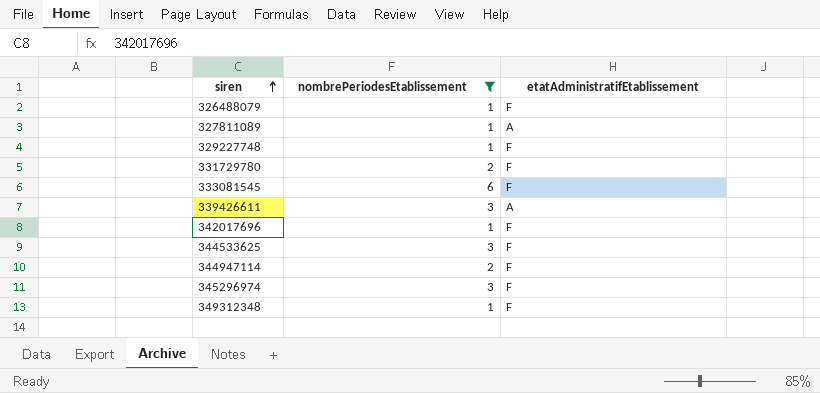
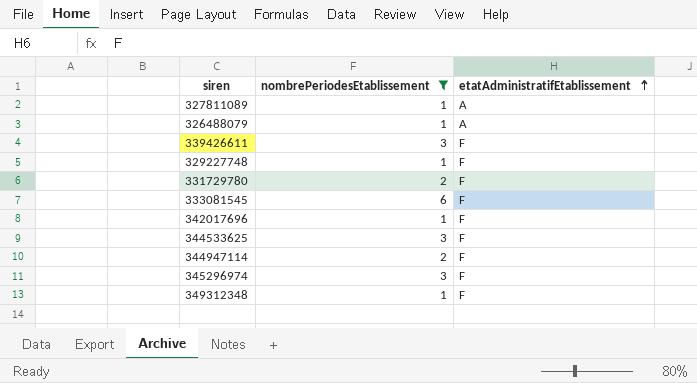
row order: siren ascending -> etatAdministratifEtablissement ascending
326488079 | etatAdministratifEtablissement: F -> A
339426611 | etatAdministratifEtablissement: A -> F

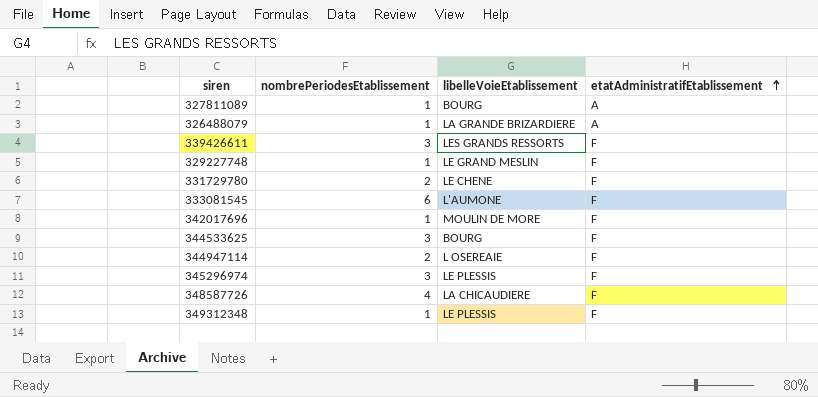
filter: nombrePeriodesEtablissement != 4 -> none
column libelleVoieEtablissement | position: none -> 3

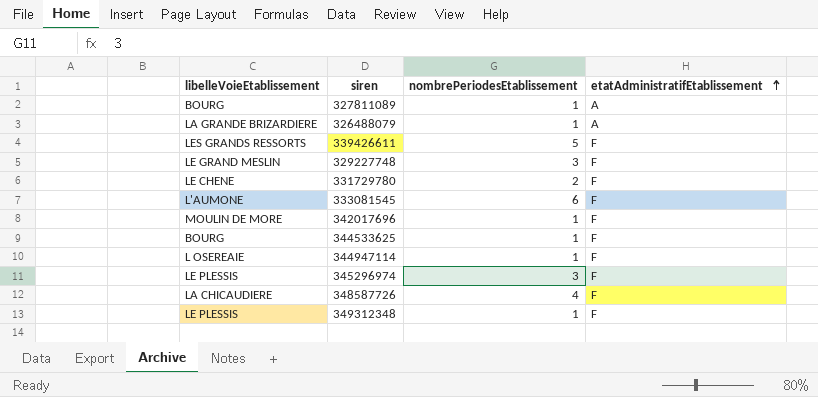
column libelleVoieEtablissement | position: 3 -> 1
339426611 | nombrePeriodesEtablissement: 3 -> 5
329227748 | nombrePeriodesEtablissement: 1 -> 3
344533625 | nombrePeriodesEtablissement: 3 -> 1
344947114 | nombrePeriodesEtablissement: 2 -> 1

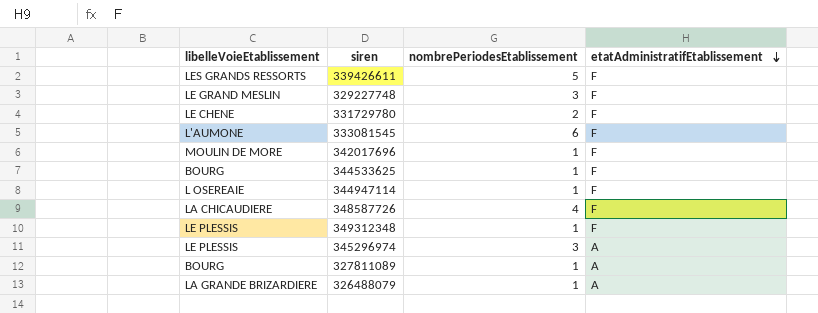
row order: etatAdministratifEtablissement ascending -> etatAdministratifEtablissement descending
345296974 | etatAdministratifEtablissement: F -> A

